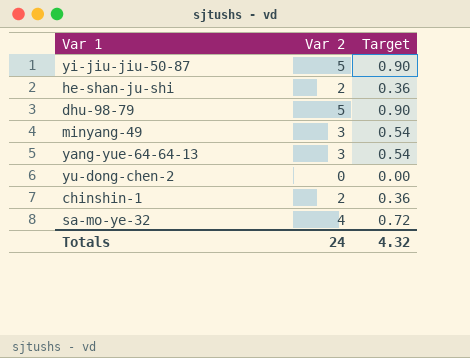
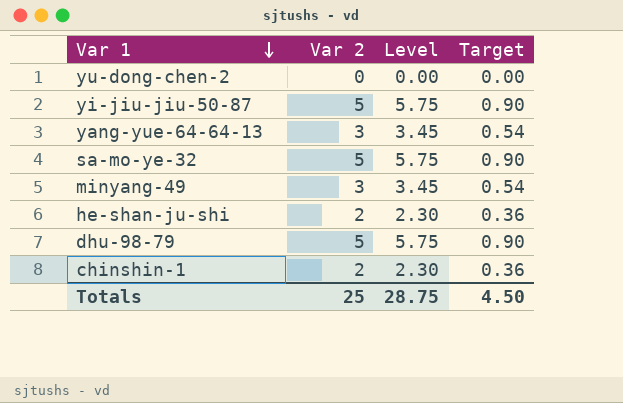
row order: none -> Var 1 descending
column Level | formula: none -> [Var 2] * 1.15
sa-mo-ye-32 | Var 2: 4 -> 5
sa-mo-ye-32 | Target: 0.72 -> 0.90
Totals | Var 2: 24 -> 25
Totals | Target: 4.32 -> 4.50

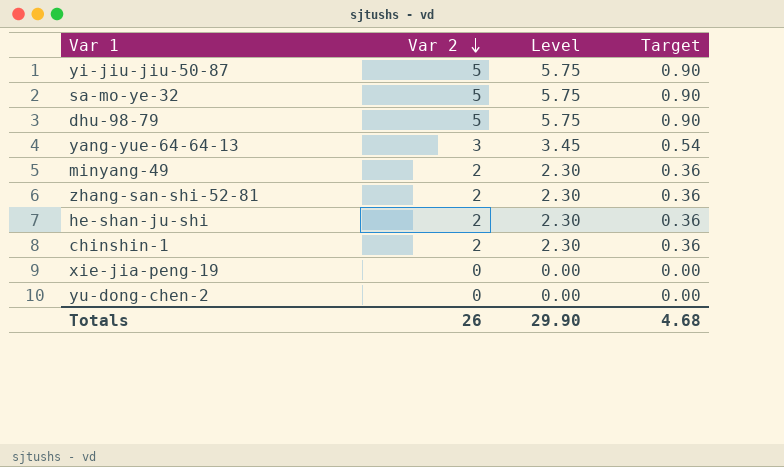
row order: Var 1 descending -> Var 2 descending
minyang-49 | Var 2: 3 -> 2
minyang-49 | Level: 3.45 -> 2.30
minyang-49 | Target: 0.54 -> 0.36
row zhang-san-shi-52-81: none -> 2 | 2.30 | 0.36
row xie-jia-peng-19: none -> 0 | 0.00 | 0.00
Totals | Var 2: 25 -> 26
Totals | Level: 28.75 -> 29.90
Totals | Target: 4.50 -> 4.68

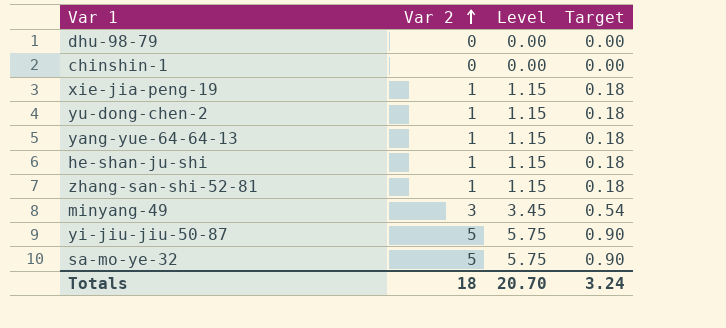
row order: Var 2 descending -> Var 2 ascending
dhu-98-79 | Var 2: 5 -> 0
dhu-98-79 | Level: 5.75 -> 0.00
dhu-98-79 | Target: 0.90 -> 0.00
chinshin-1 | Var 2: 2 -> 0
chinshin-1 | Level: 2.30 -> 0.00
chinshin-1 | Target: 0.36 -> 0.00
xie-jia-peng-19 | Var 2: 0 -> 1
xie-jia-peng-19 | Level: 0.00 -> 1.15
xie-jia-peng-19 | Target: 0.00 -> 0.18
yu-dong-chen-2 | Var 2: 0 -> 1
yu-dong-chen-2 | Level: 0.00 -> 1.15
yu-dong-chen-2 | Target: 0.00 -> 0.18
yang-yue-64-64-13 | Var 2: 3 -> 1
yang-yue-64-64-13 | Level: 3.45 -> 1.15
yang-yue-64-64-13 | Target: 0.54 -> 0.18
he-shan-ju-shi | Var 2: 2 -> 1
he-shan-ju-shi | Level: 2.30 -> 1.15
he-shan-ju-shi | Target: 0.36 -> 0.18
zhang-san-shi-52-81 | Var 2: 2 -> 1
zhang-san-shi-52-81 | Level: 2.30 -> 1.15
zhang-san-shi-52-81 | Target: 0.36 -> 0.18
minyang-49 | Var 2: 2 -> 3
minyang-49 | Level: 2.30 -> 3.45
minyang-49 | Target: 0.36 -> 0.54
Totals | Var 2: 26 -> 18
Totals | Level: 29.90 -> 20.70
Totals | Target: 4.68 -> 3.24

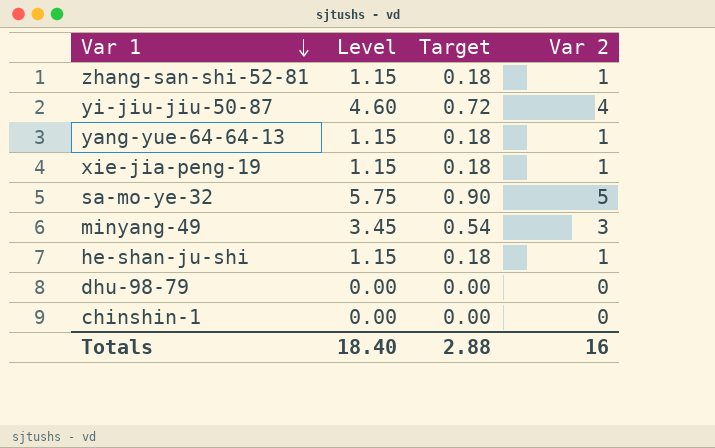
row order: Var 2 ascending -> Var 1 descending
column Var 2 | position: 2 -> 4
row yu-dong-chen-2: 1 | 1.15 | 0.18 -> none
yi-jiu-jiu-50-87 | Level: 5.75 -> 4.60
yi-jiu-jiu-50-87 | Target: 0.90 -> 0.72
yi-jiu-jiu-50-87 | Var 2: 5 -> 4
Totals | Level: 20.70 -> 18.40
Totals | Target: 3.24 -> 2.88
Totals | Var 2: 18 -> 16

